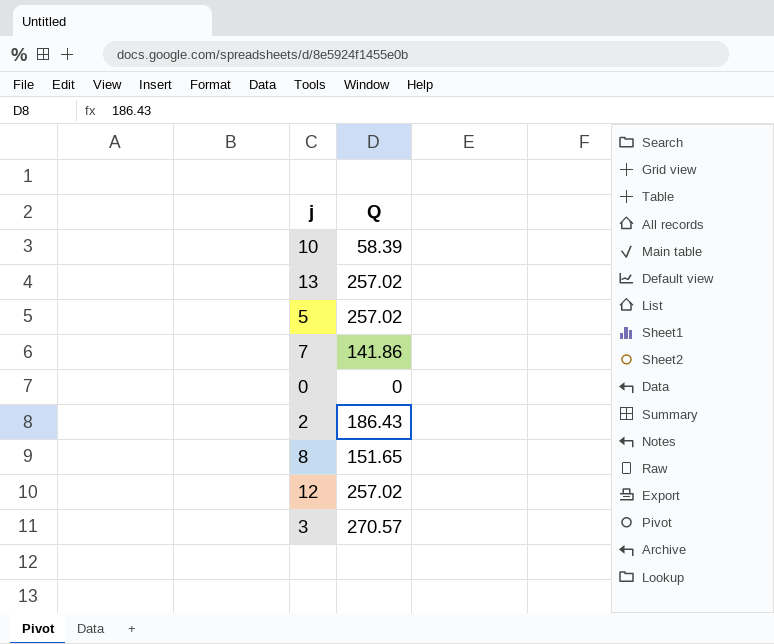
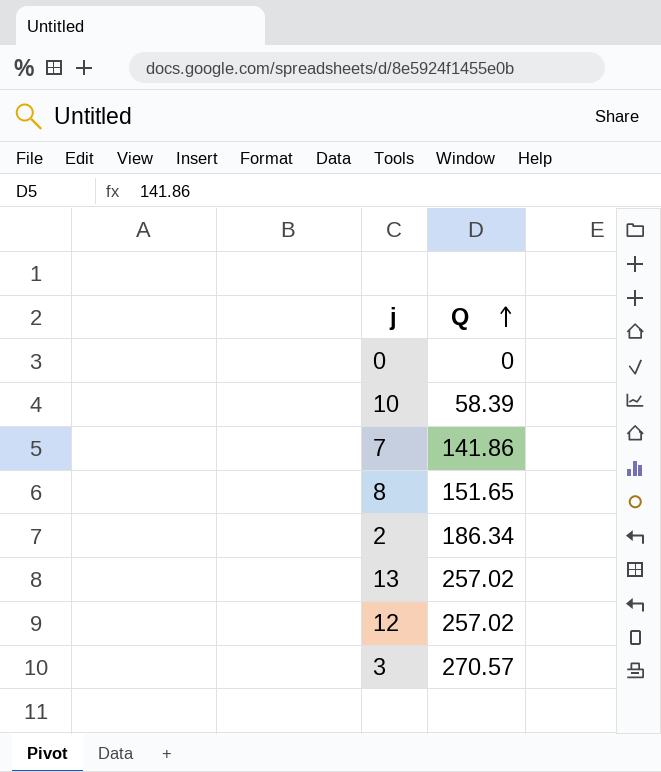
row order: none -> Q ascending
row 5: 257.02 -> none
2 | Q: 186.43 -> 186.34

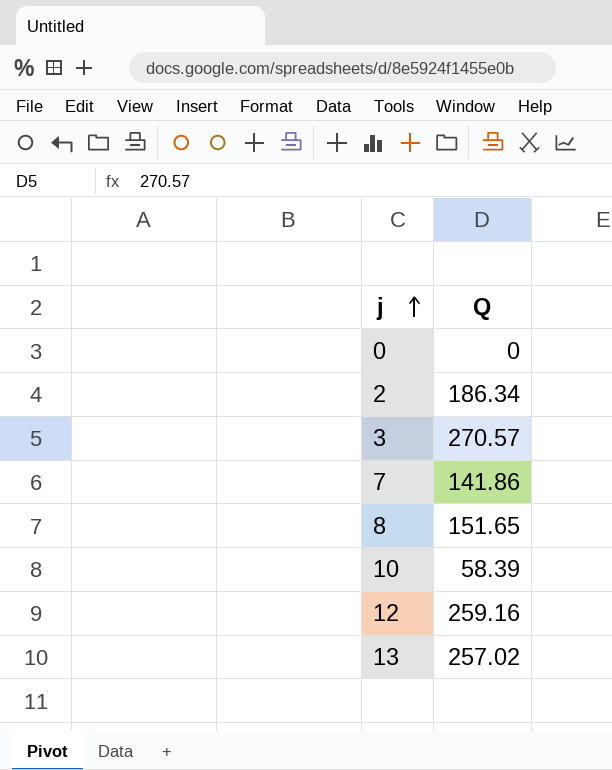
row order: Q ascending -> j ascending
12 | Q: 257.02 -> 259.16

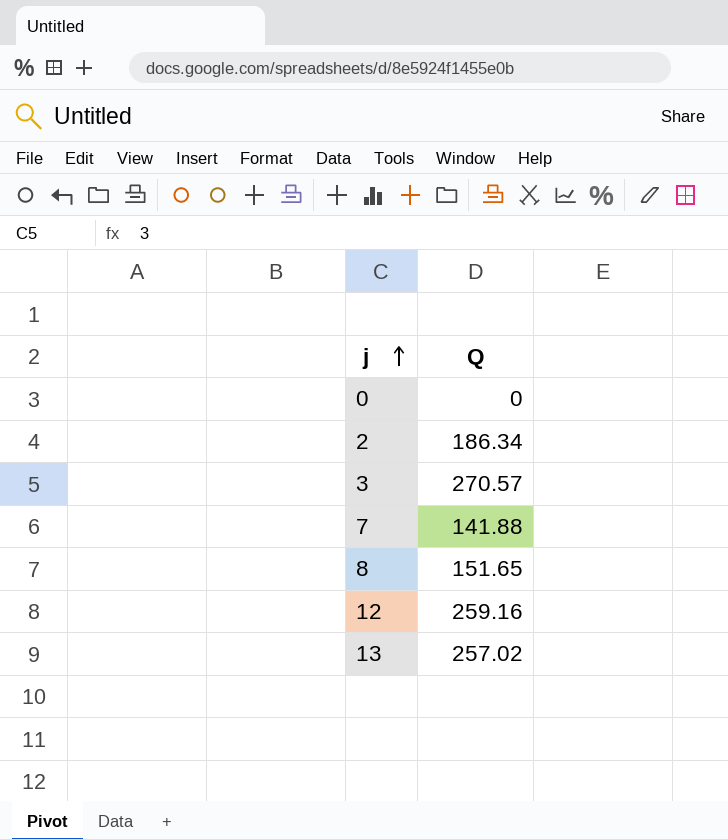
row 10: 58.39 -> none
7 | Q: 141.86 -> 141.88

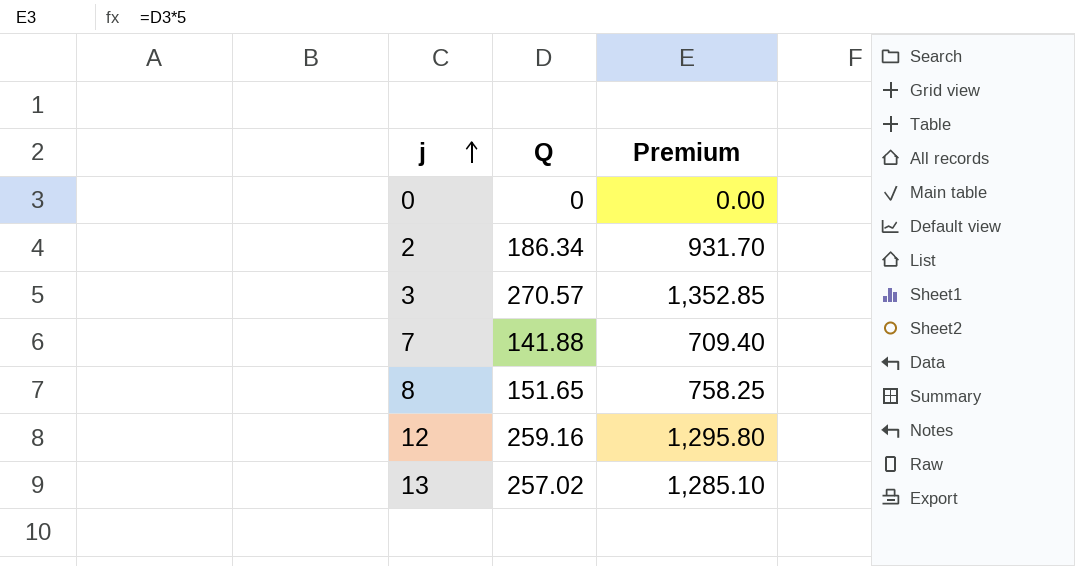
column Premium | formula: none -> [Q] * 5

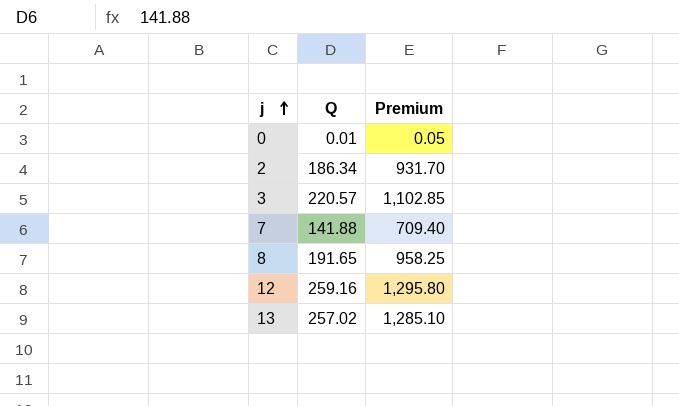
0 | Q: 0 -> 0.01
0 | Premium: 0.00 -> 0.05
3 | Q: 270.57 -> 220.57
3 | Premium: 1,352.85 -> 1,102.85
8 | Q: 151.65 -> 191.65
8 | Premium: 758.25 -> 958.25

